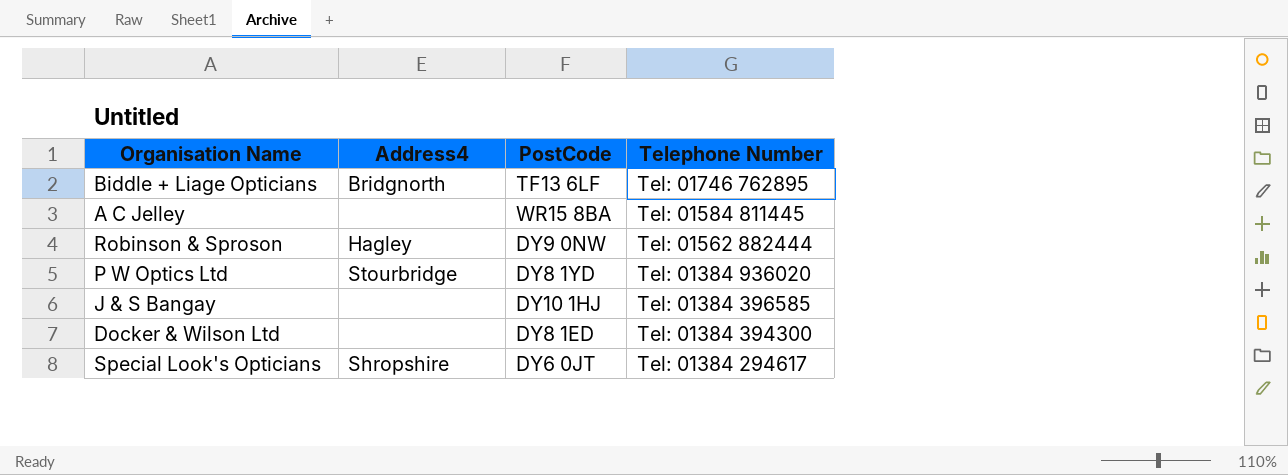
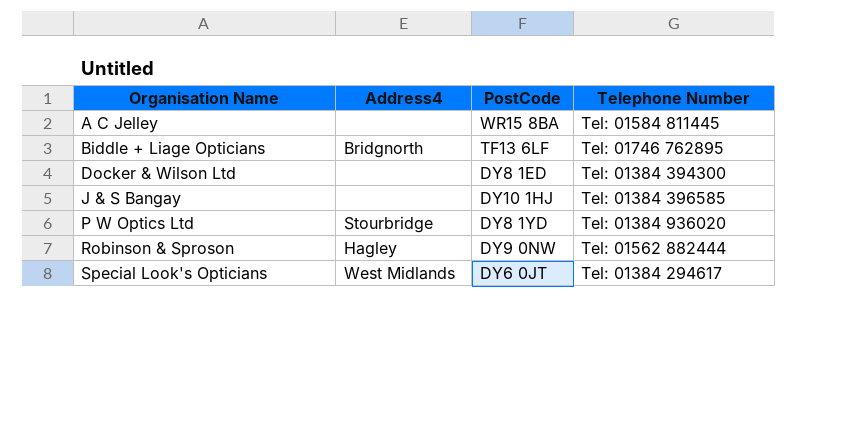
row order: Telephone Number descending -> Organisation Name ascending
Special Look's Opticians | Address4: Shropshire -> West Midlands

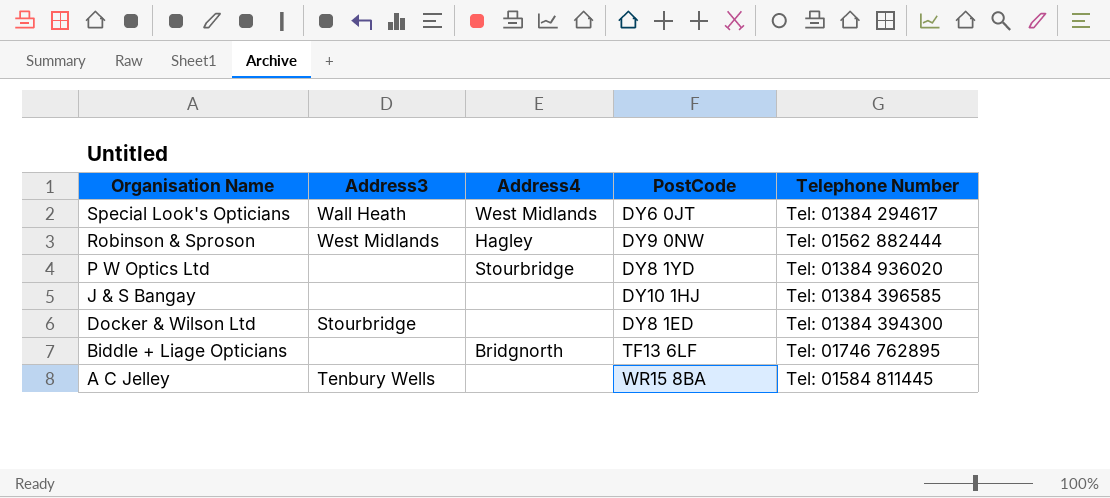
row order: Organisation Name ascending -> Organisation Name descending
column Address3 | position: none -> 2

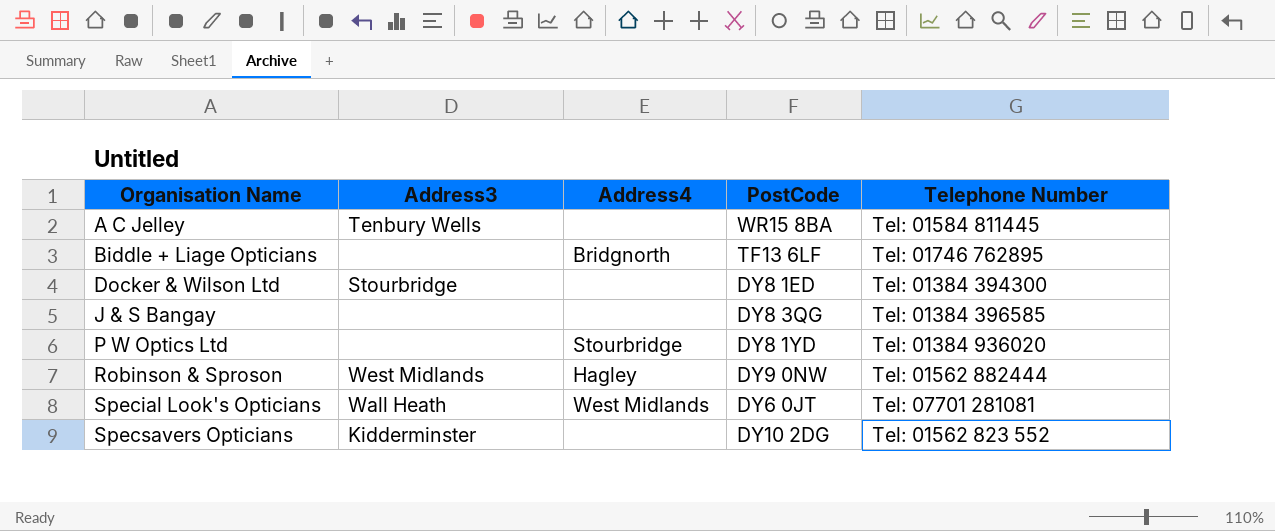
row order: Organisation Name descending -> Organisation Name ascending
J & S Bangay | PostCode: DY10 1HJ -> DY8 3QG
Special Look's Opticians | Telephone Number: Tel: 01384 294617 -> Tel: 07701 281081
row Specsavers Opticians: none -> Kidderminster | none | DY10 2DG | Tel: 01562 823 552

